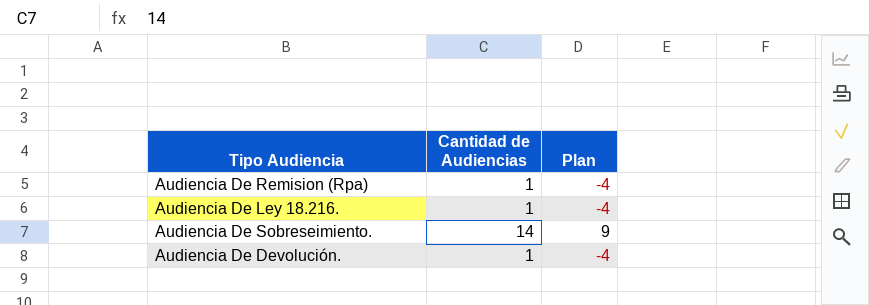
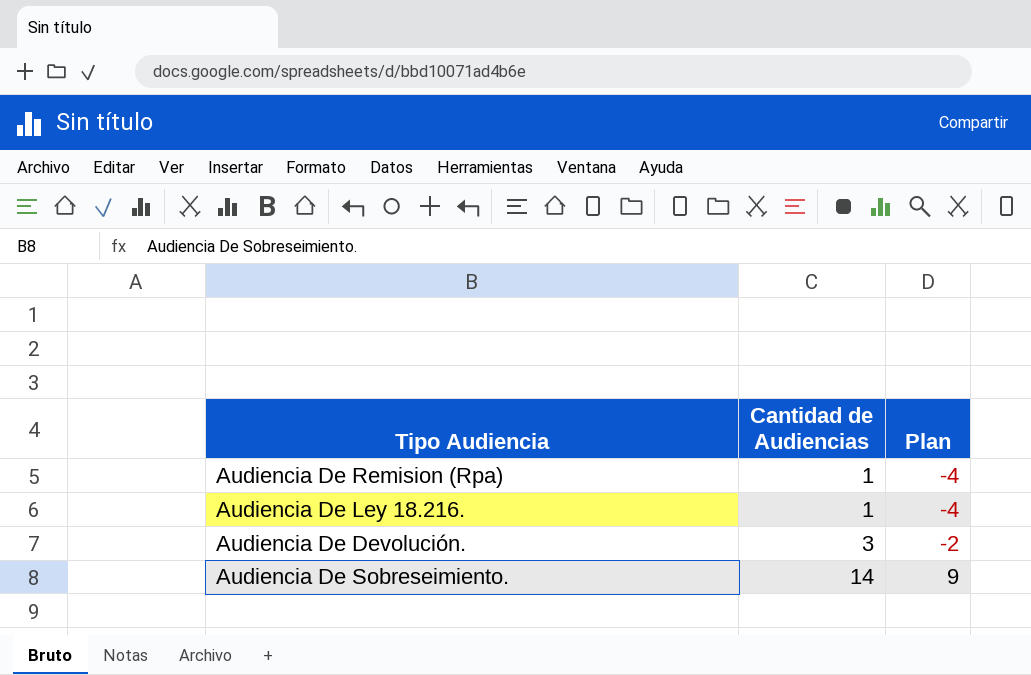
row order: none -> Cantidad de Audiencias ascending
Audiencia De Devolución. | Cantidad de Audiencias: 1 -> 3
Audiencia De Devolución. | Plan: -4 -> -2

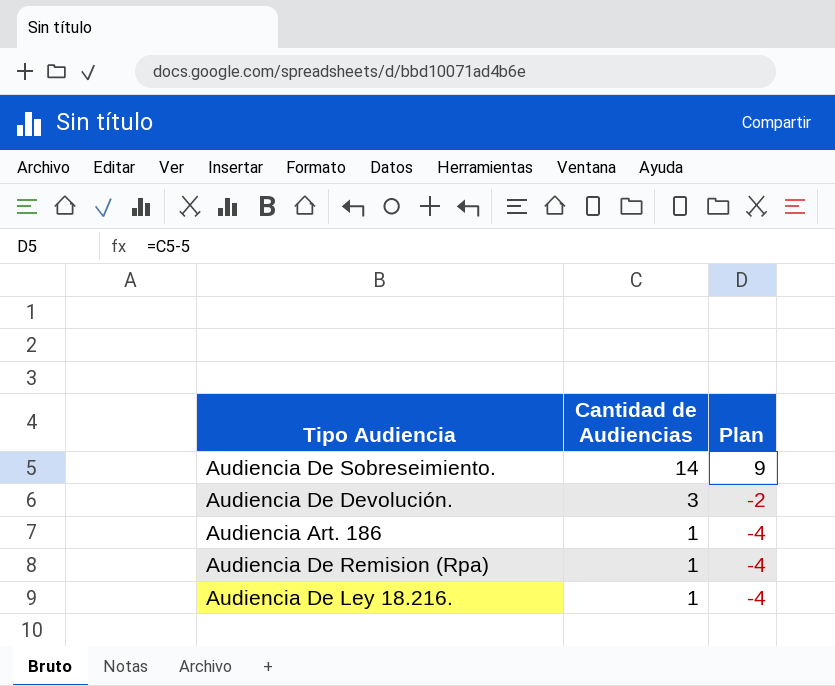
row order: Cantidad de Audiencias ascending -> Cantidad de Audiencias descending
row Audiencia Art. 186: none -> 1 | -4

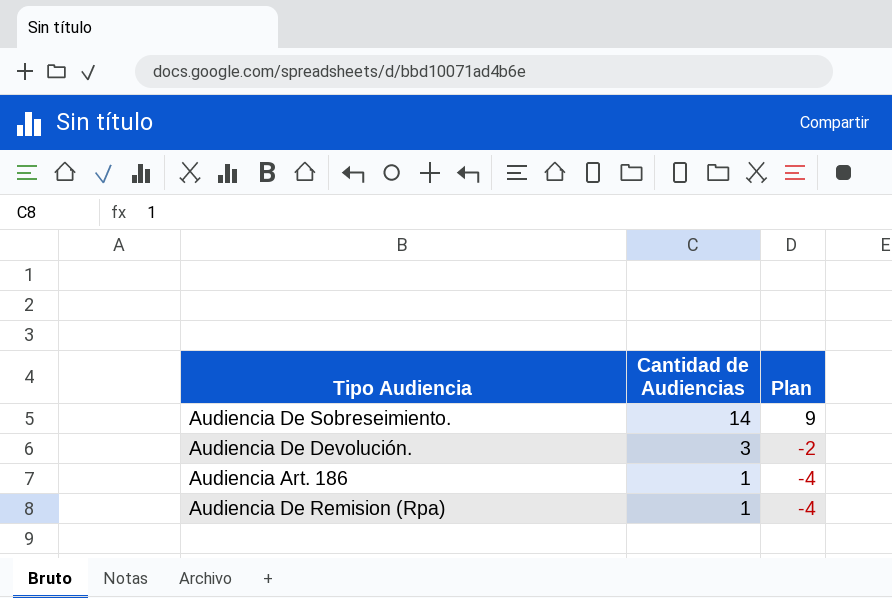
row Audiencia De Ley 18.216.: 1 | -4 -> none

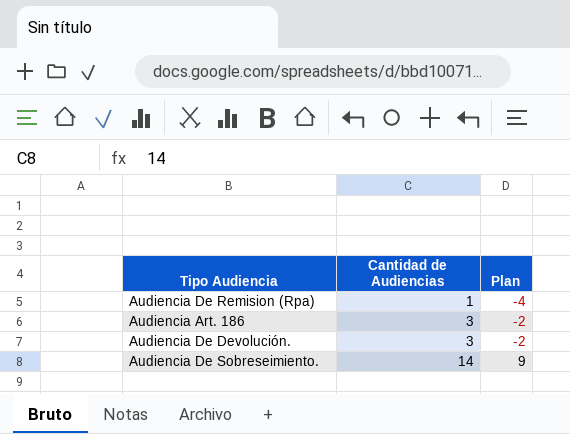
row order: Cantidad de Audiencias descending -> Cantidad de Audiencias ascending
Audiencia Art. 186 | Cantidad de Audiencias: 1 -> 3
Audiencia Art. 186 | Plan: -4 -> -2

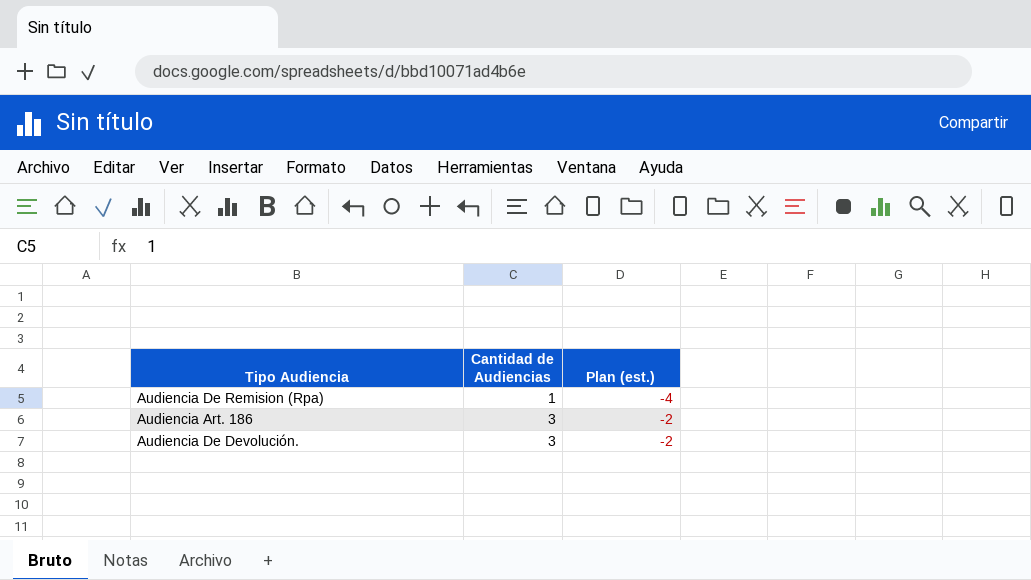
column name: Plan -> Plan (est.)
row Audiencia De Sobreseimiento.: 14 | 9 -> none

